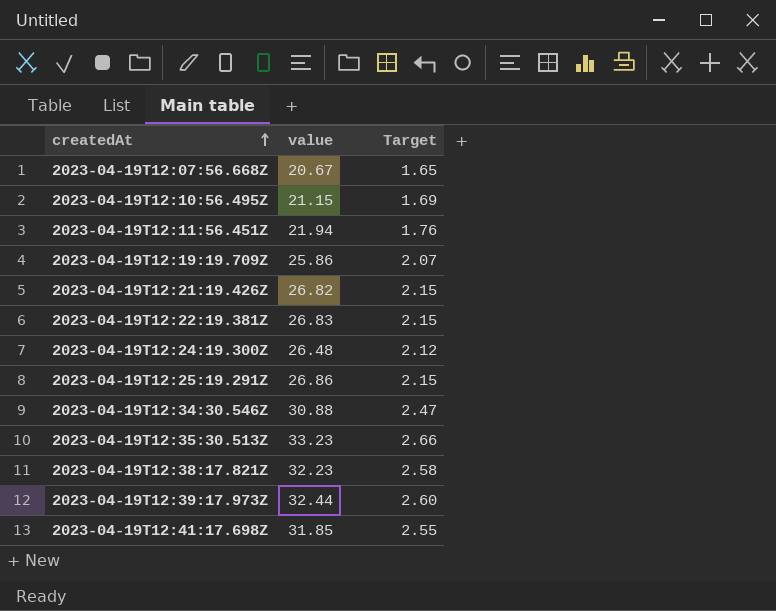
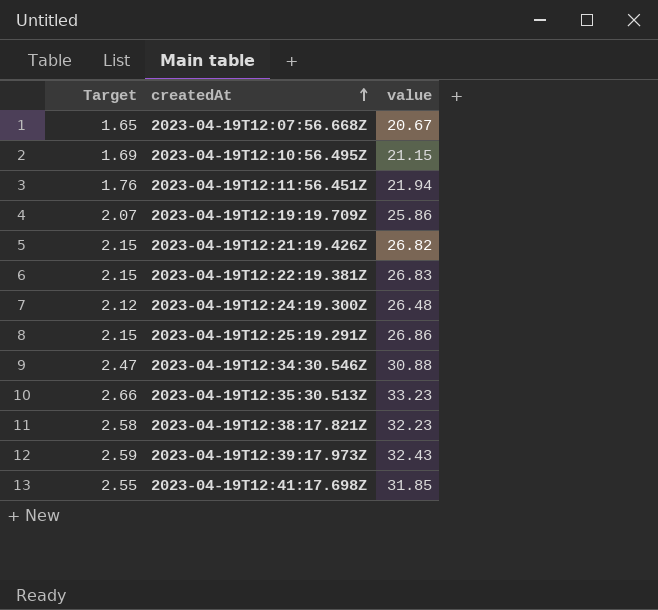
column Target | position: 3 -> 1
2023-04-19T12:39:17.973Z | Target: 2.60 -> 2.59
2023-04-19T12:39:17.973Z | value: 32.44 -> 32.43

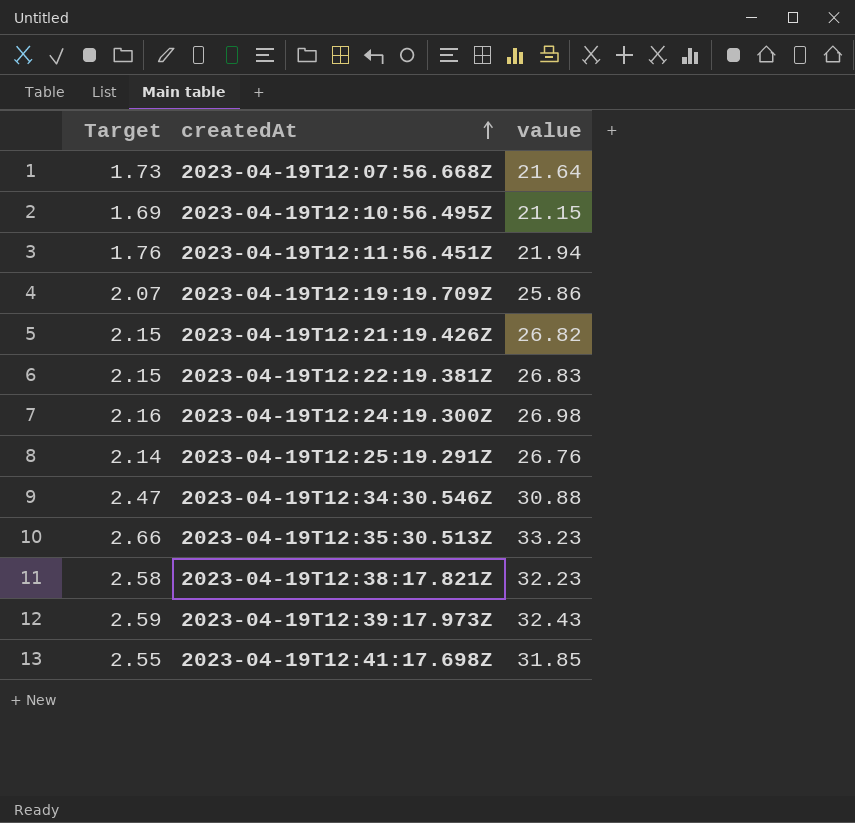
2023-04-19T12:07:56.668Z | Target: 1.65 -> 1.73
2023-04-19T12:07:56.668Z | value: 20.67 -> 21.64
2023-04-19T12:24:19.300Z | Target: 2.12 -> 2.16
2023-04-19T12:24:19.300Z | value: 26.48 -> 26.98
2023-04-19T12:25:19.291Z | Target: 2.15 -> 2.14
2023-04-19T12:25:19.291Z | value: 26.86 -> 26.76

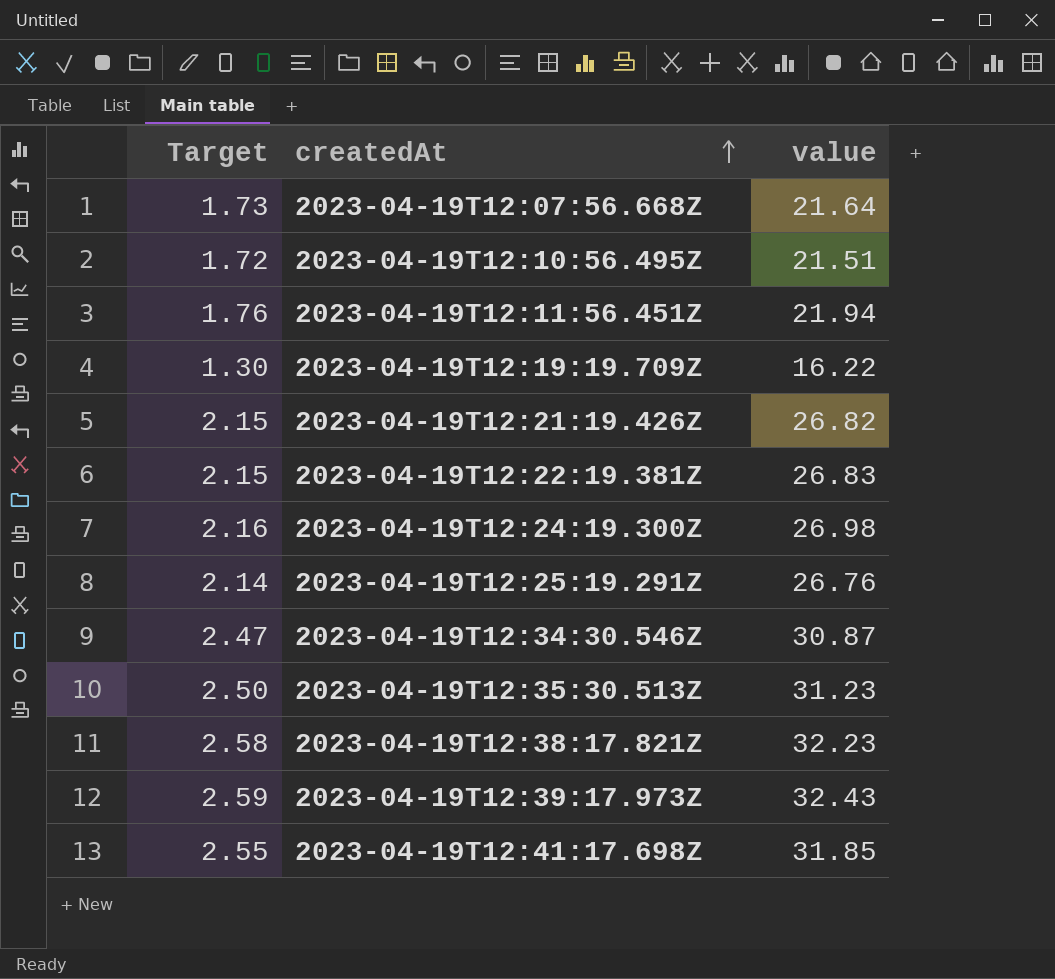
2023-04-19T12:10:56.495Z | Target: 1.69 -> 1.72
2023-04-19T12:10:56.495Z | value: 21.15 -> 21.51
2023-04-19T12:19:19.709Z | Target: 2.07 -> 1.30
2023-04-19T12:19:19.709Z | value: 25.86 -> 16.22
2023-04-19T12:34:30.546Z | value: 30.88 -> 30.87
2023-04-19T12:35:30.513Z | Target: 2.66 -> 2.50
2023-04-19T12:35:30.513Z | value: 33.23 -> 31.23

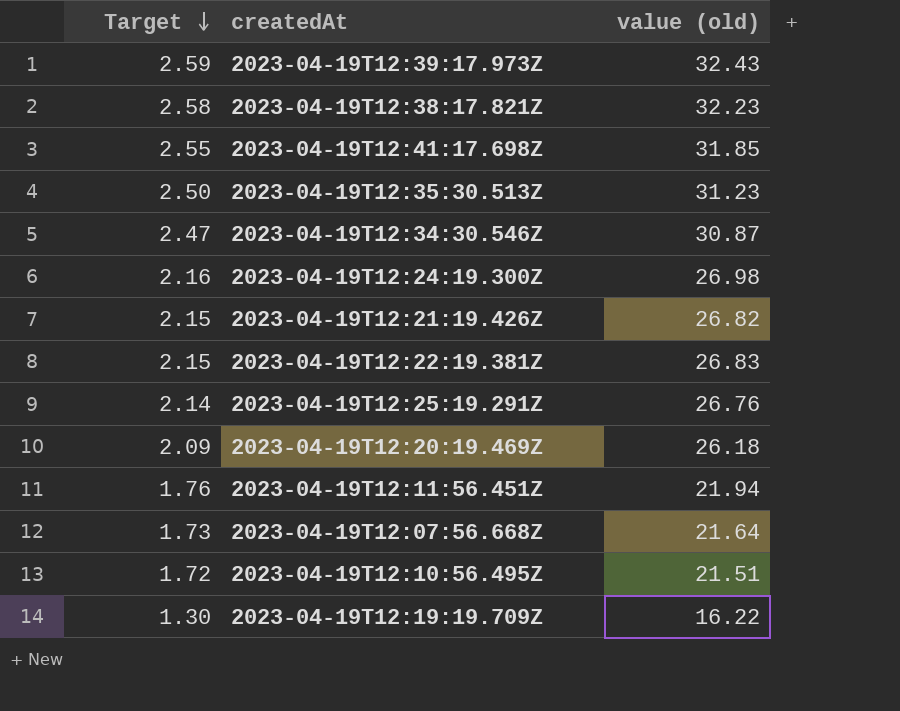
row order: createdAt ascending -> Target descending
column name: value -> value (old)
row 2023-04-19T12:20:19.469Z: none -> 2.09 | 26.18

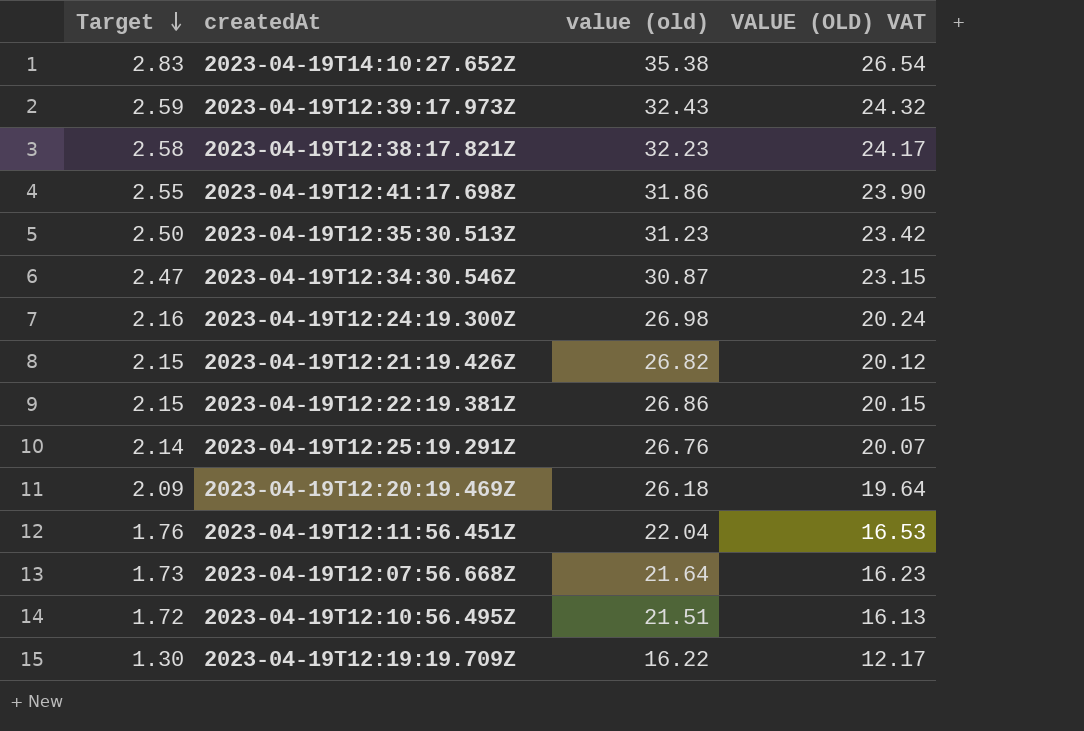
column VALUE (OLD) VAT | formula: none -> [value (old)] * 0.75
row 2023-04-19T14:10:27.652Z: none -> 2.83 | 35.38 | 26.54
2023-04-19T12:41:17.698Z | value (old): 31.85 -> 31.86
2023-04-19T12:22:19.381Z | value (old): 26.83 -> 26.86
2023-04-19T12:11:56.451Z | value (old): 21.94 -> 22.04

